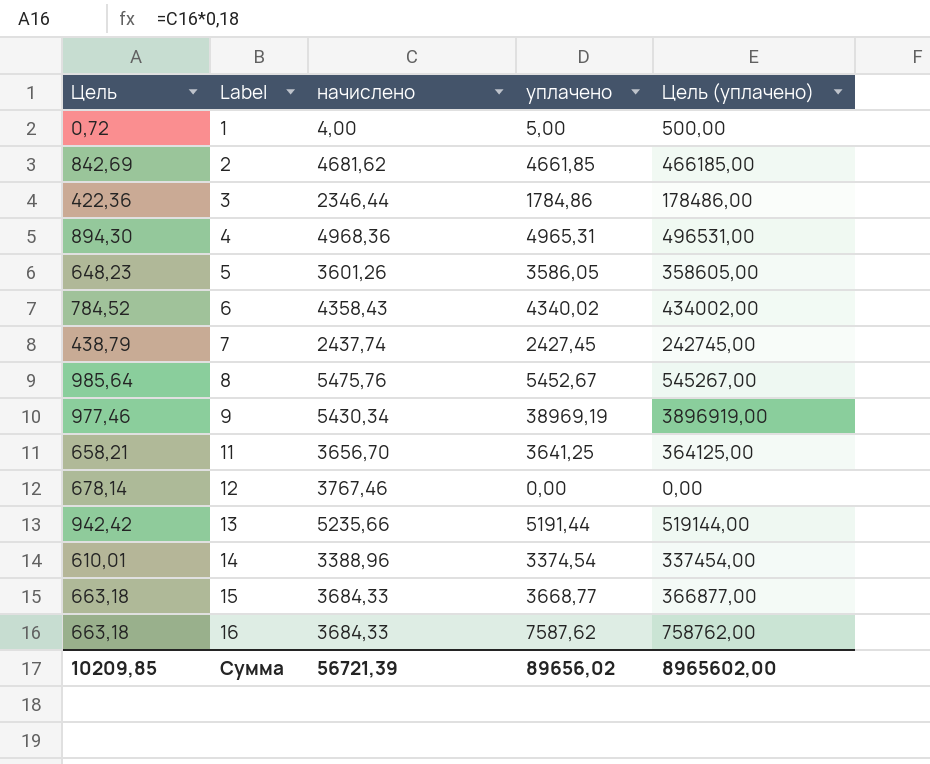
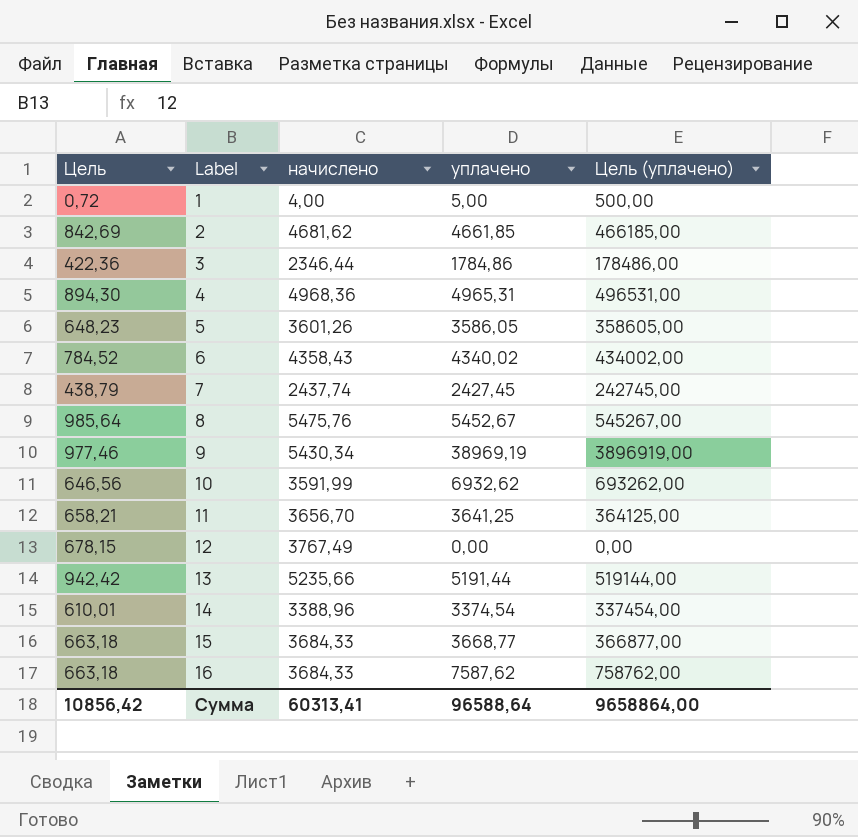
row 10: none -> 646,56 | 3591,99 | 6932,62 | 693262,00
12 | Цель: 678,14 -> 678,15
12 | начислено: 3767,46 -> 3767,49
Сумма | Цель: 10209,85 -> 10856,42
Сумма | начислено: 56721,39 -> 60313,41
Сумма | уплачено: 89656,02 -> 96588,64
Сумма | Цель (уплачено): 8965602,00 -> 9658864,00

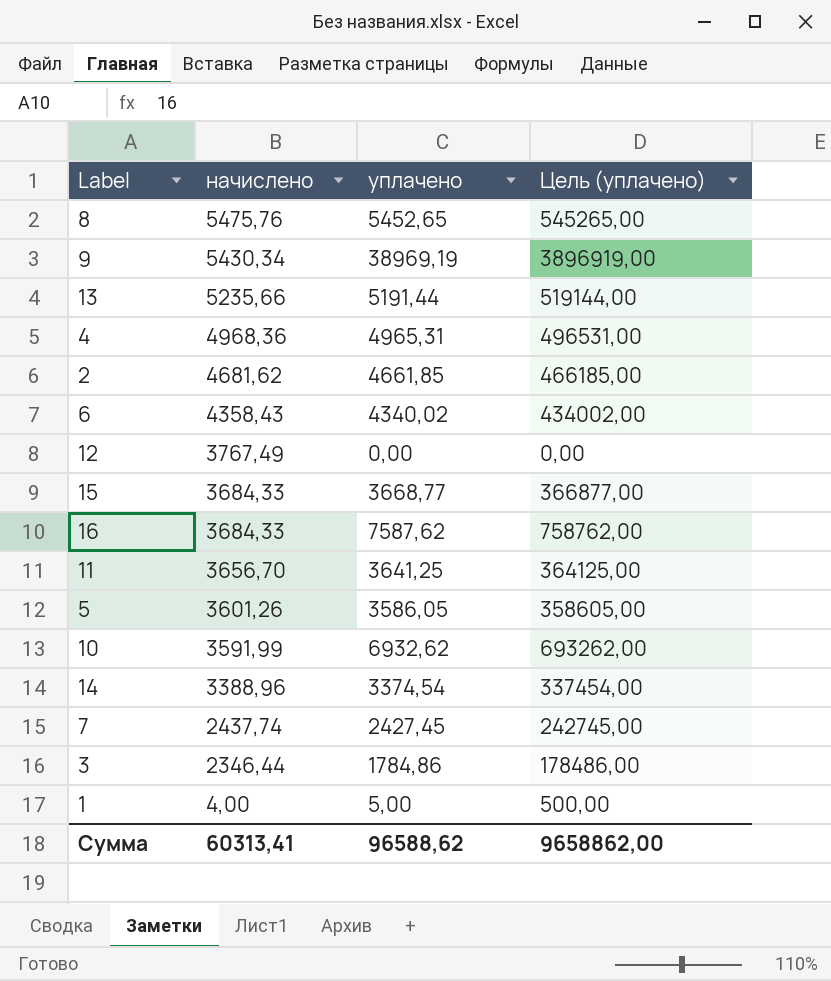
row order: Label ascending -> начислено descending
column Цель | formula: [начислено] * 0,18 -> none
8 | уплачено: 5452,67 -> 5452,65
8 | Цель (уплачено): 545267,00 -> 545265,00
Сумма | уплачено: 96588,64 -> 96588,62
Сумма | Цель (уплачено): 9658864,00 -> 9658862,00

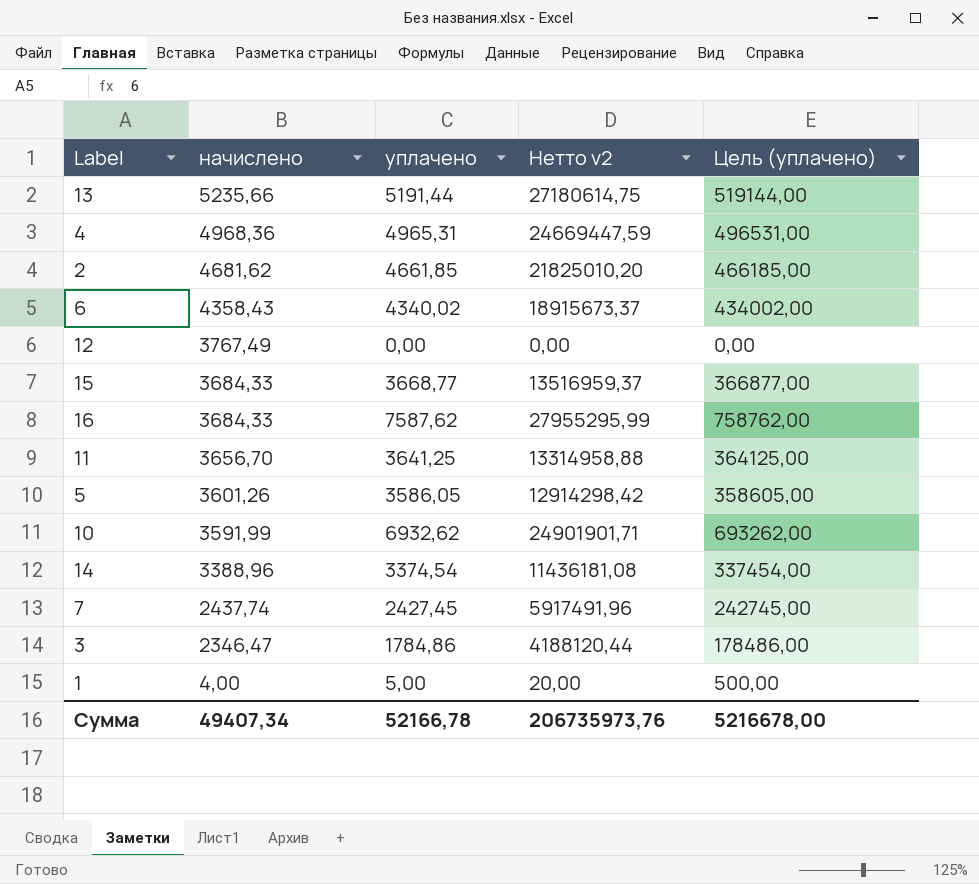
column Нетто v2 | formula: none -> [начислено] * [уплачено]
row 8: 5475,76 | 5452,65 | 545265,00 -> none
row 9: 5430,34 | 38969,19 | 3896919,00 -> none
3 | начислено: 2346,44 -> 2346,47
Сумма | начислено: 60313,41 -> 49407,34
Сумма | уплачено: 96588,62 -> 52166,78
Сумма | Цель (уплачено): 9658862,00 -> 5216678,00

